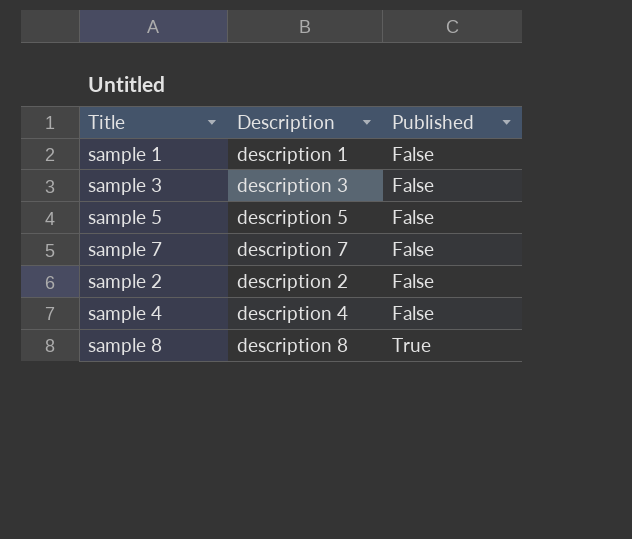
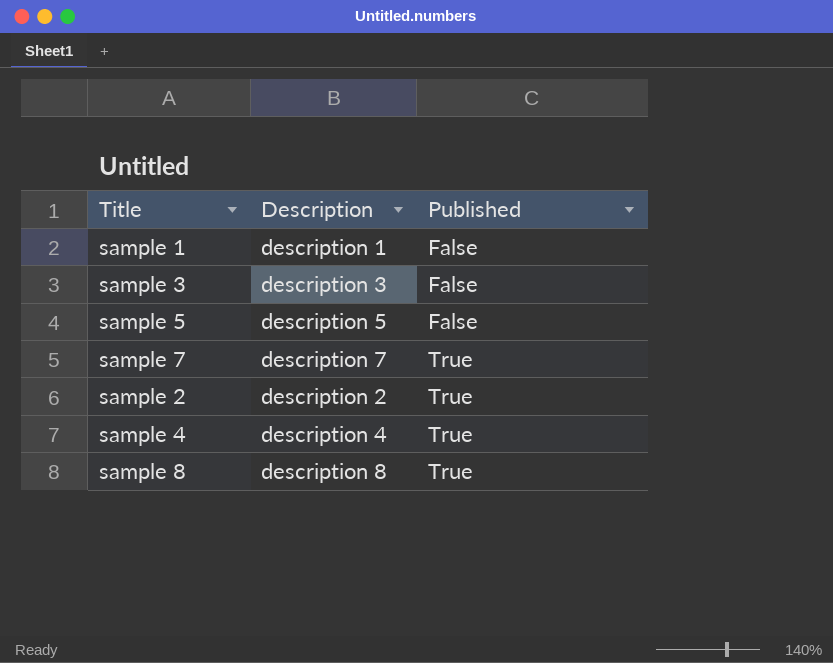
sample 7 | Published: False -> True
sample 2 | Published: False -> True
sample 4 | Published: False -> True

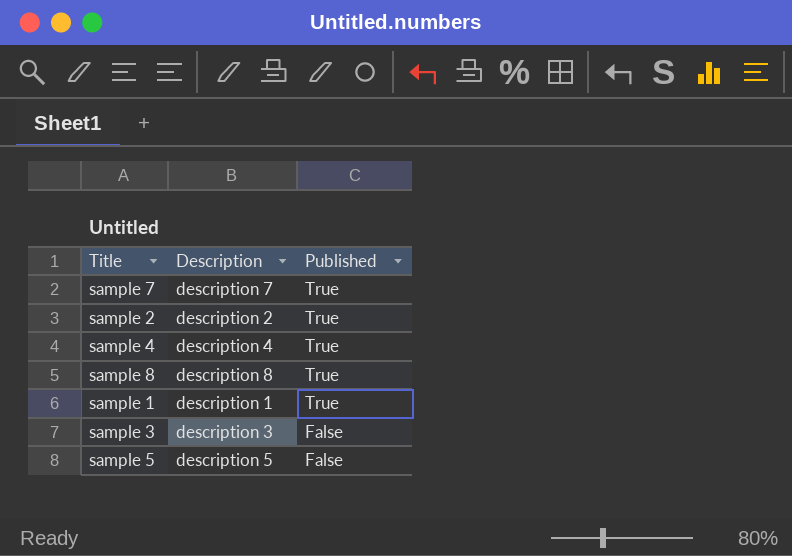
row order: Published ascending -> Published descending
sample 1 | Published: False -> True

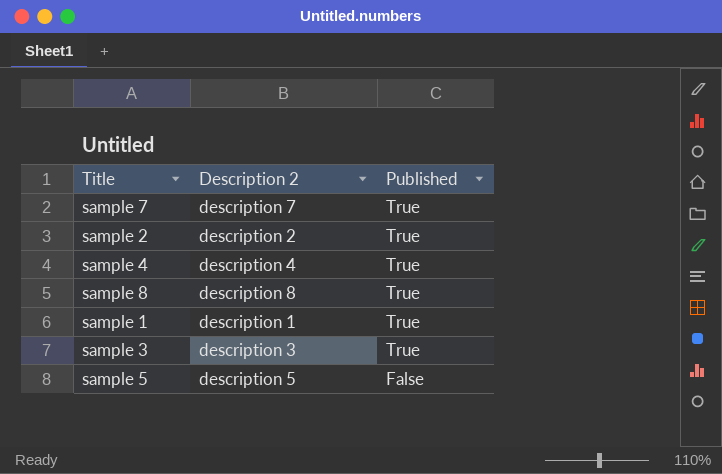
column name: Description -> Description 2
sample 3 | Published: False -> True

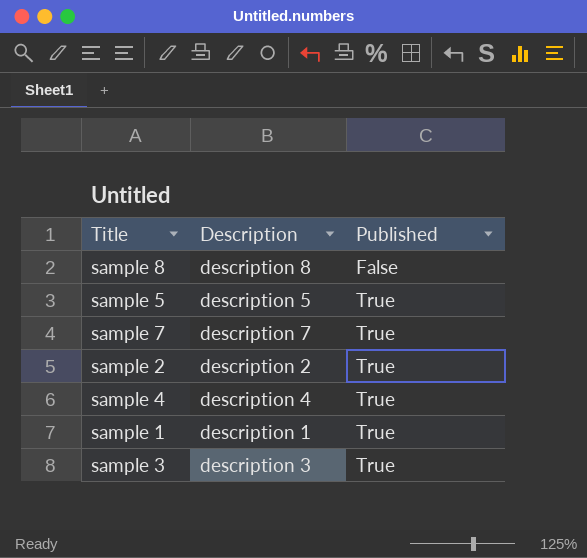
row order: Published descending -> Published ascending
column name: Description 2 -> Description
sample 8 | Published: True -> False
sample 5 | Published: False -> True

